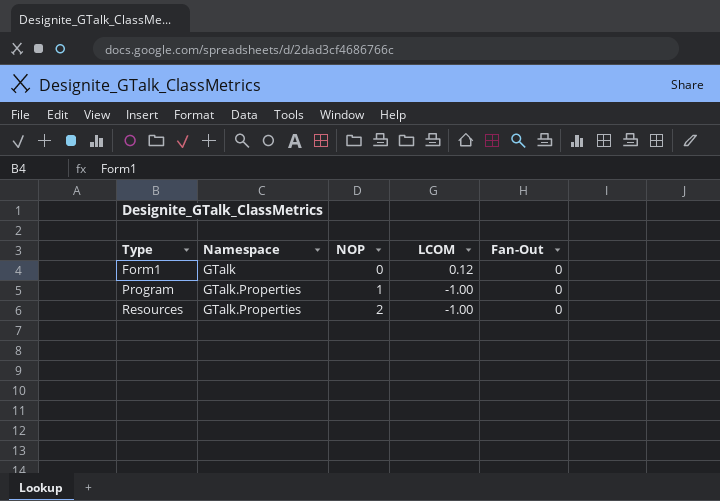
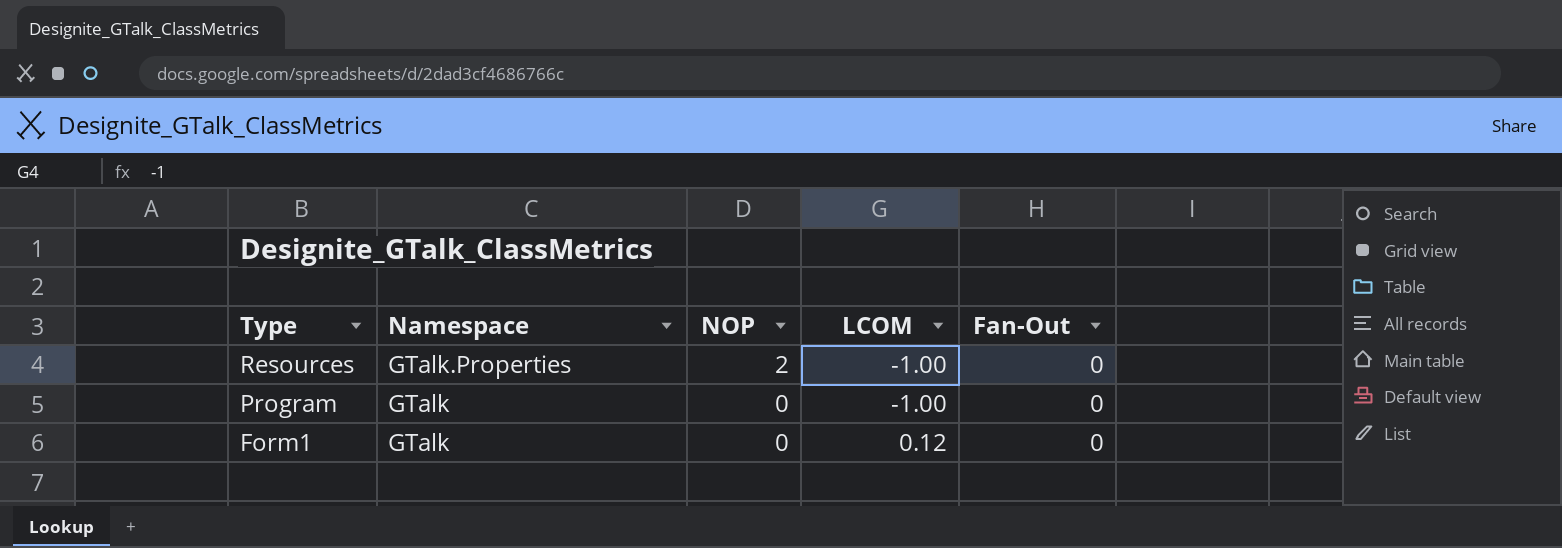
row order: Type ascending -> Type descending
Program | Namespace: GTalk.Properties -> GTalk
Program | NOP: 1 -> 0

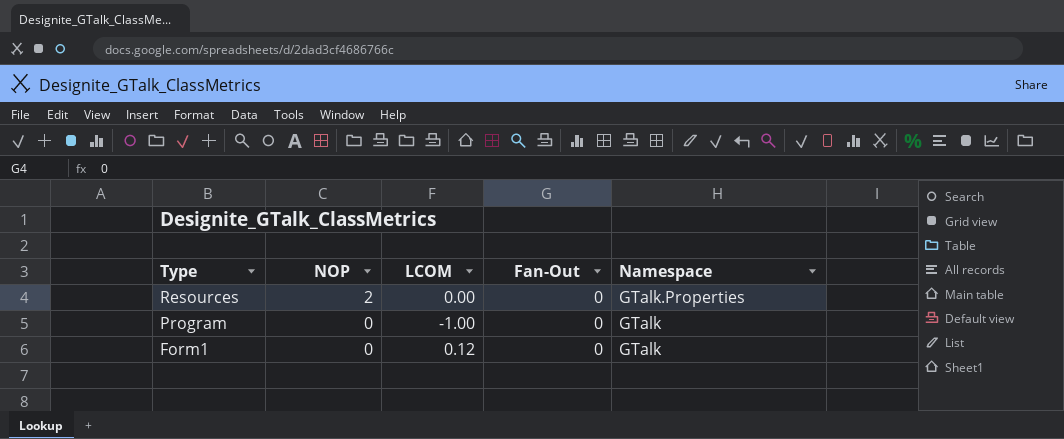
column Namespace | position: 2 -> 5
Resources | LCOM: -1.00 -> 0.00

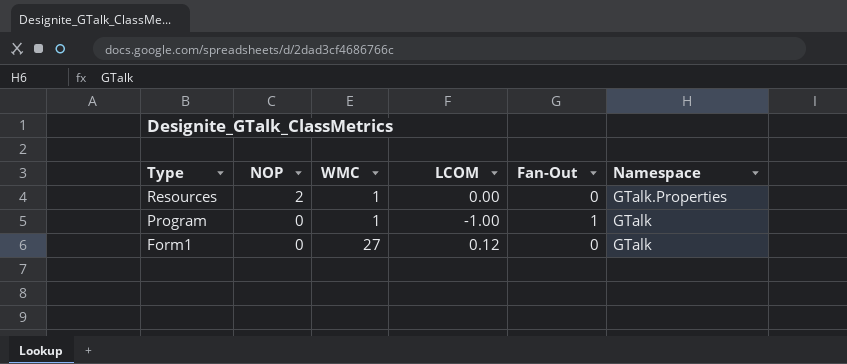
column WMC | position: none -> 3
Program | Fan-Out: 0 -> 1

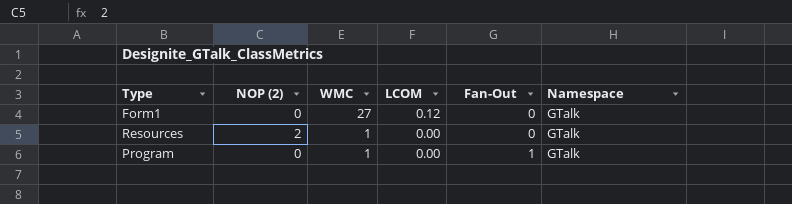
row order: Type descending -> WMC descending
column name: NOP -> NOP (2)
Resources | Namespace: GTalk.Properties -> GTalk
Program | LCOM: -1.00 -> 0.00

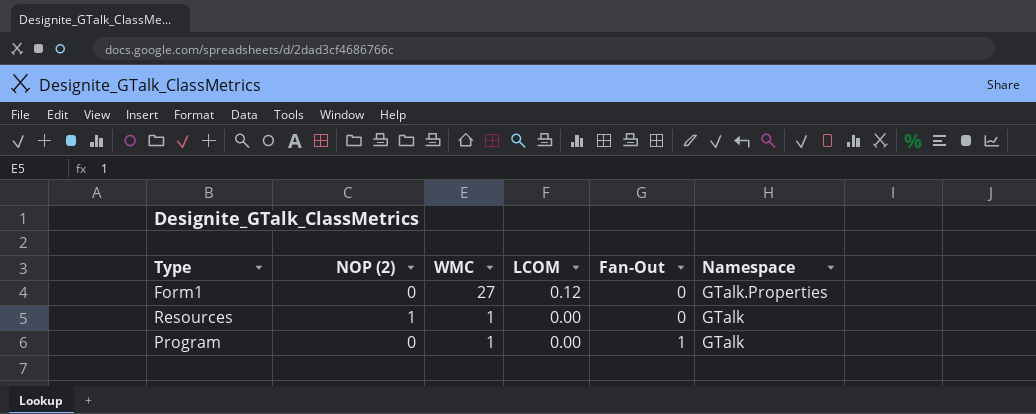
Form1 | Namespace: GTalk -> GTalk.Properties
Resources | NOP (2): 2 -> 1

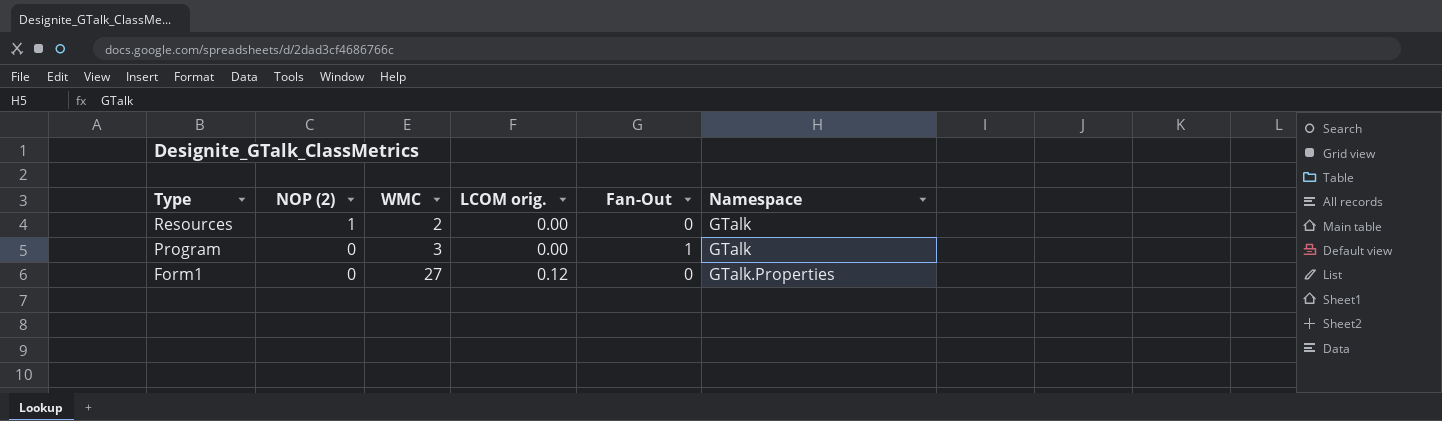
row order: WMC descending -> Type descending
column name: LCOM -> LCOM orig.
Resources | WMC: 1 -> 2
Program | WMC: 1 -> 3

